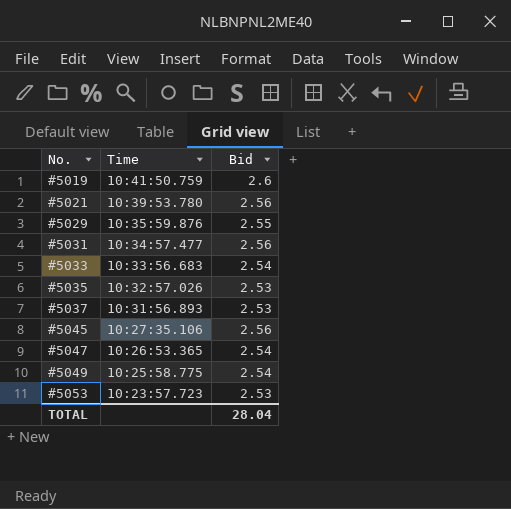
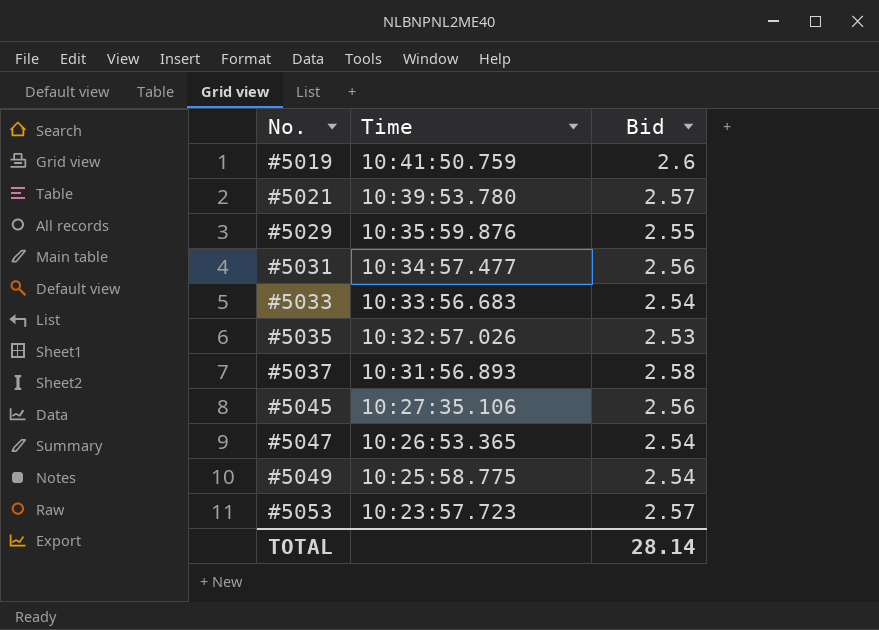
#5021 | Bid: 2.56 -> 2.57
#5037 | Bid: 2.53 -> 2.58
#5053 | Bid: 2.53 -> 2.57
TOTAL | Bid: 28.04 -> 28.14

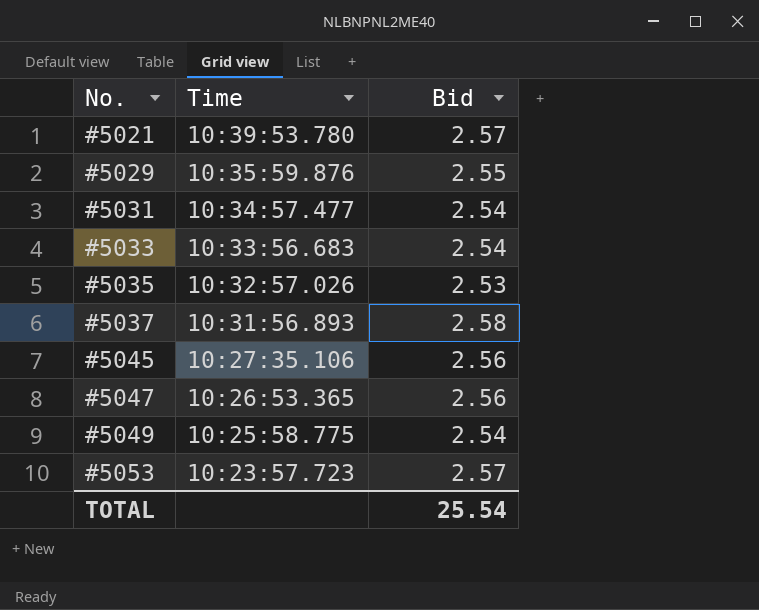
row #5019: 10:41:50.759 | 2.6 -> none
#5031 | Bid: 2.56 -> 2.54
#5047 | Bid: 2.54 -> 2.56
TOTAL | Bid: 28.14 -> 25.54

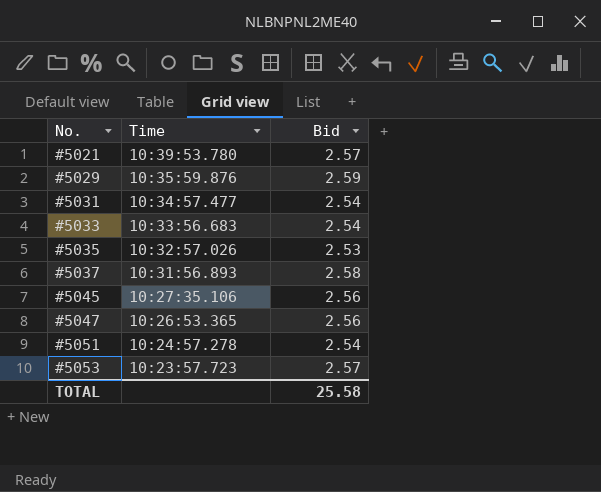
row #5049: 10:25:58.775 | 2.54 -> none
#5029 | Bid: 2.55 -> 2.59
row #5051: none -> 10:24:57.278 | 2.54
TOTAL | Bid: 25.54 -> 25.58

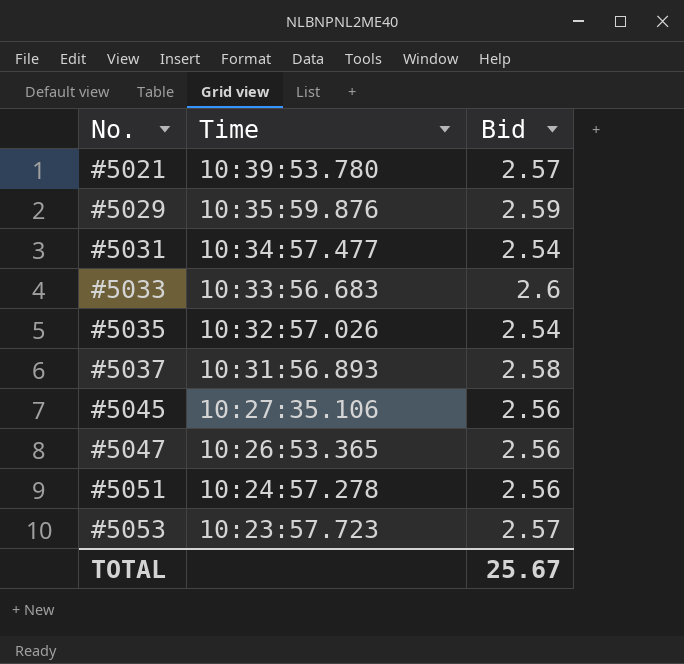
#5033 | Bid: 2.54 -> 2.6
#5035 | Bid: 2.53 -> 2.54
#5051 | Bid: 2.54 -> 2.56
TOTAL | Bid: 25.58 -> 25.67

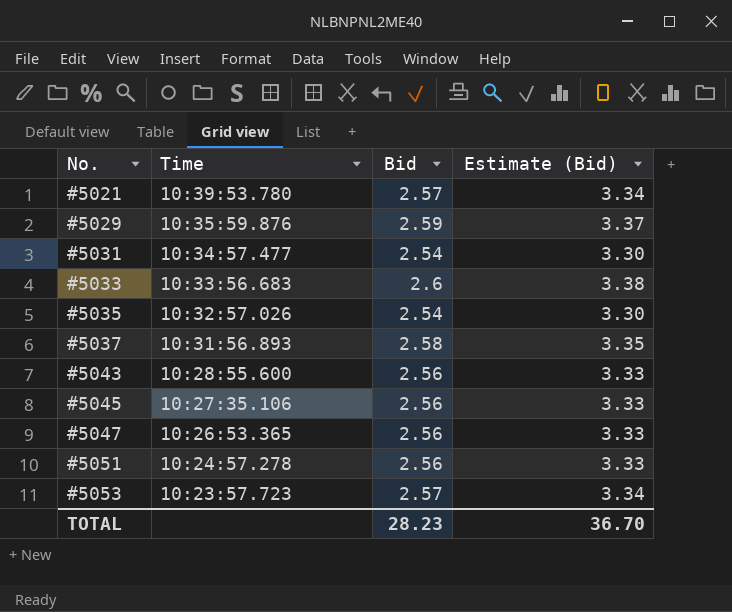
column Estimate (Bid) | formula: none -> [Bid] * 1.3
row #5043: none -> 10:28:55.600 | 2.56 | 3.33
TOTAL | Bid: 25.67 -> 28.23

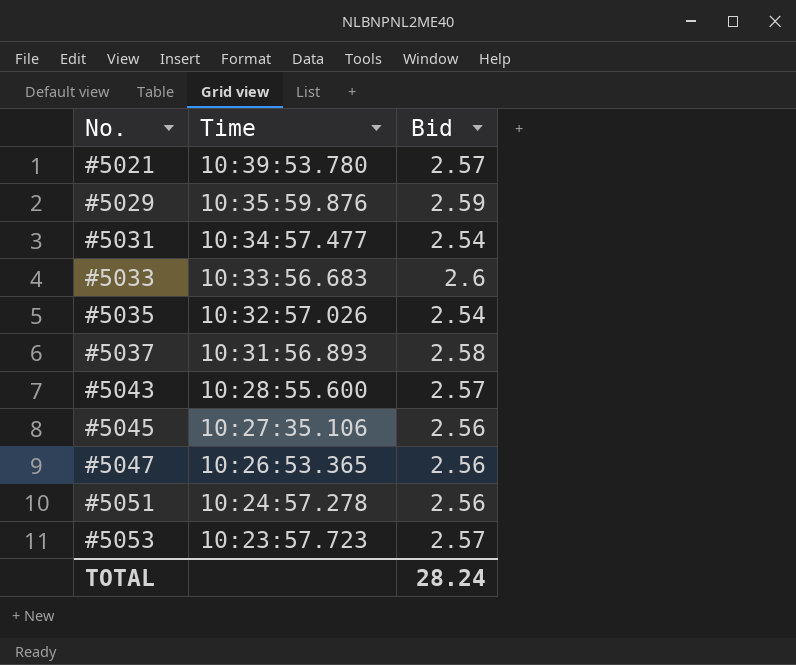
column Estimate (Bid) | formula: [Bid] * 1.3 -> none
#5043 | Bid: 2.56 -> 2.57
TOTAL | Bid: 28.23 -> 28.24

